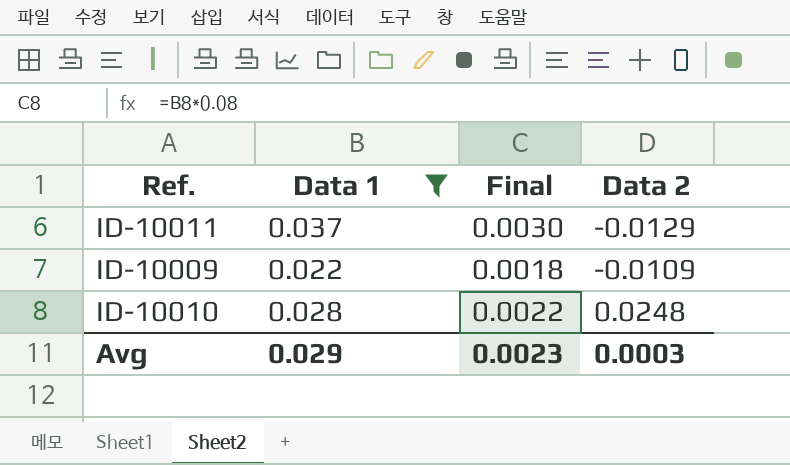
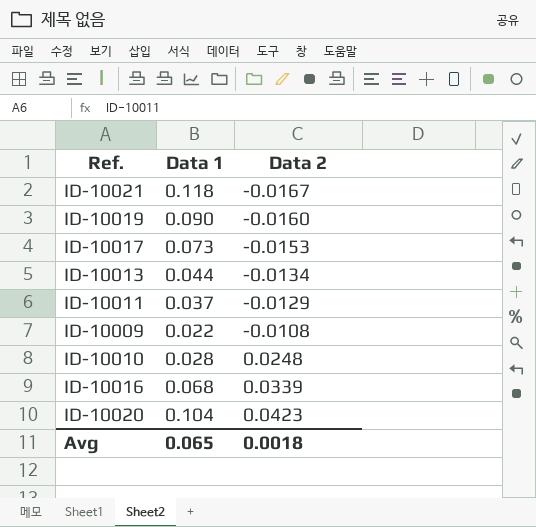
filter: Data 1 <= 0.037 -> none
column Final | formula: [Data 1] * 0.08 -> none
ID-10009 | Data 2: -0.0109 -> -0.0108
Avg | Data 1: 0.029 -> 0.065
Avg | Data 2: 0.0003 -> 0.0018

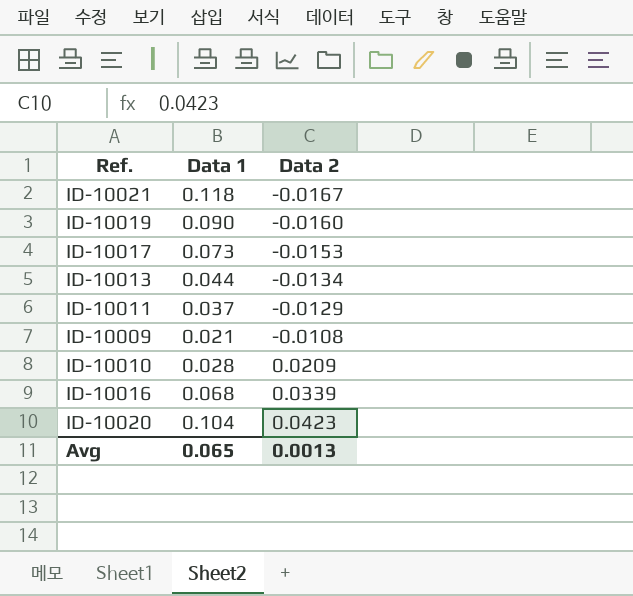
ID-10009 | Data 1: 0.022 -> 0.021
ID-10010 | Data 2: 0.0248 -> 0.0209
Avg | Data 2: 0.0018 -> 0.0013

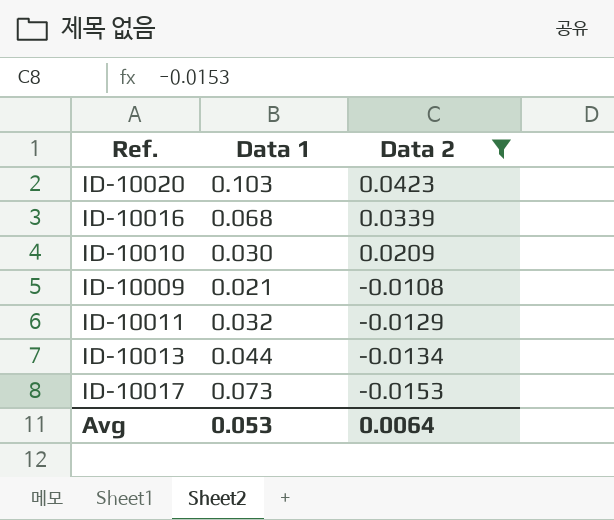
filter: none -> Data 2 >= -0.0153
row order: Data 2 ascending -> Data 2 descending
ID-10020 | Data 1: 0.104 -> 0.103
ID-10010 | Data 1: 0.028 -> 0.030
ID-10011 | Data 1: 0.037 -> 0.032
Avg | Data 1: 0.065 -> 0.053
Avg | Data 2: 0.0013 -> 0.0064

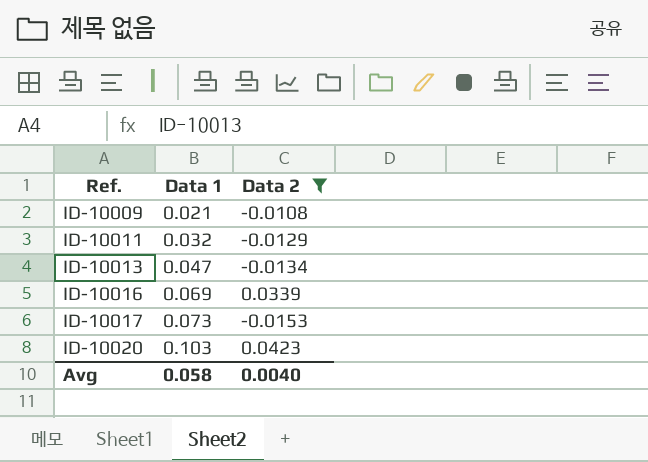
row order: Data 2 descending -> Ref. ascending
row ID-10010: 0.030 | 0.0209 -> none
ID-10013 | Data 1: 0.044 -> 0.047
ID-10016 | Data 1: 0.068 -> 0.069
Avg | Data 1: 0.053 -> 0.058
Avg | Data 2: 0.0064 -> 0.0040

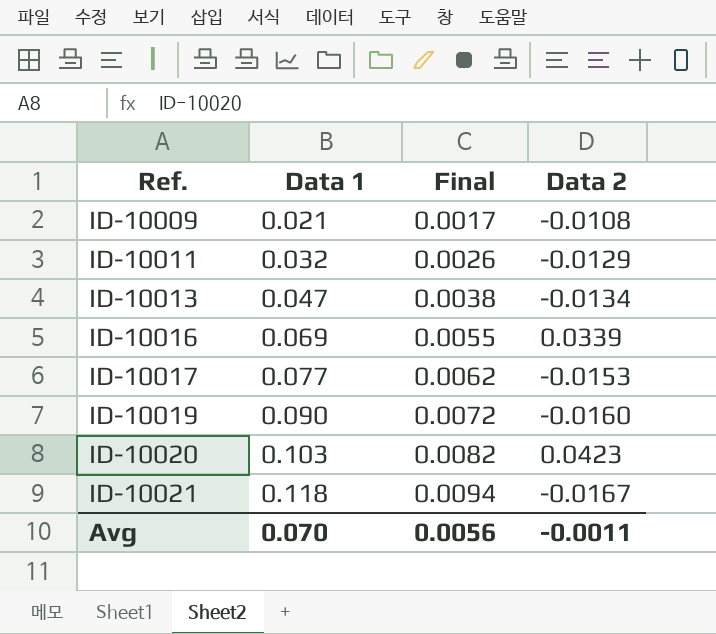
filter: Data 2 >= -0.0153 -> none
column Final | formula: none -> [Data 1] * 0.08
ID-10017 | Data 1: 0.073 -> 0.077
Avg | Data 1: 0.058 -> 0.070
Avg | Data 2: 0.0040 -> -0.0011

